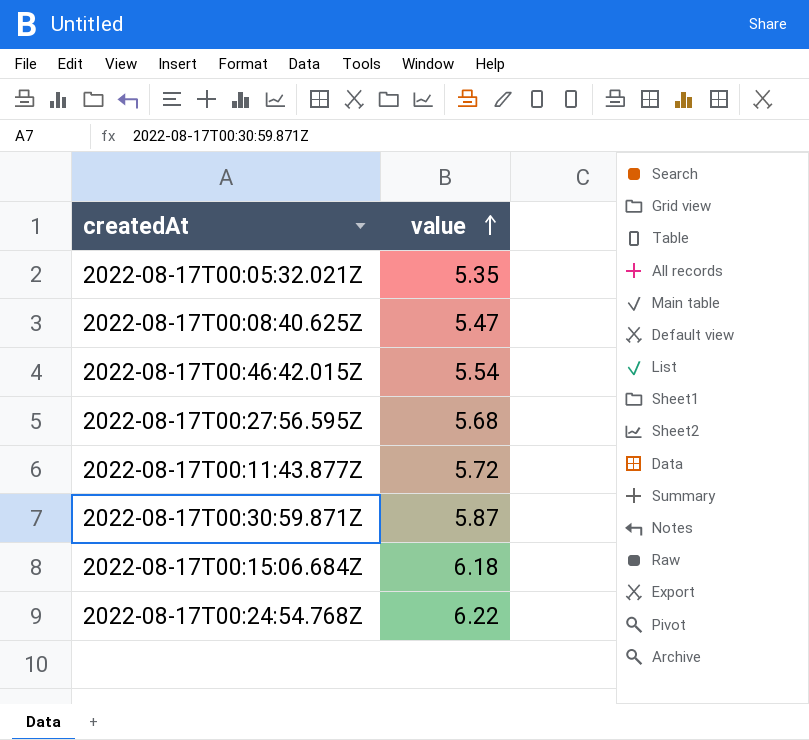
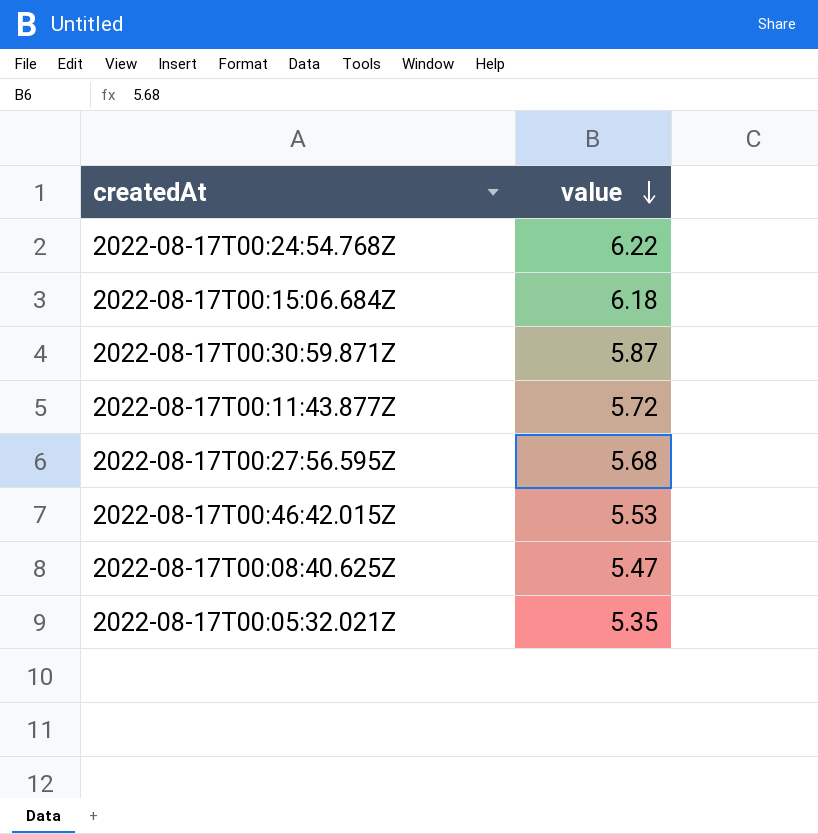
row order: value ascending -> value descending
2022-08-17T00:46:42.015Z | value: 5.54 -> 5.53

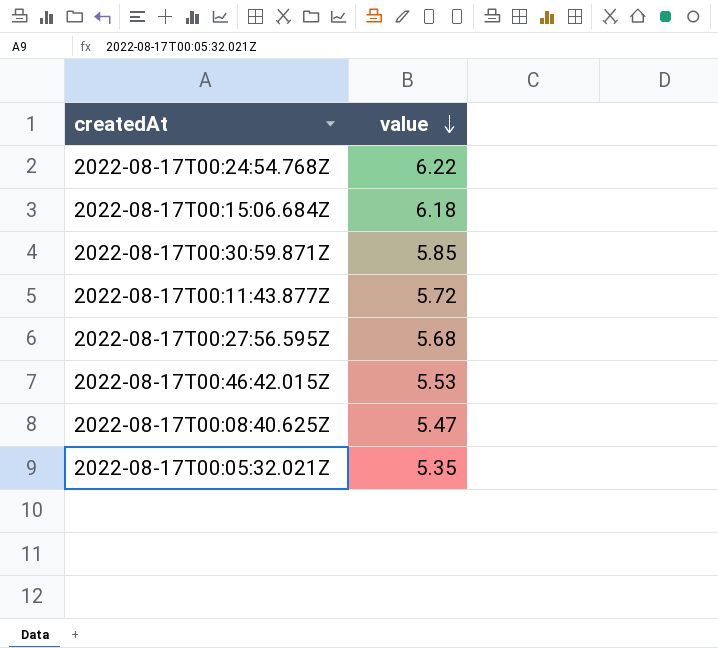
2022-08-17T00:30:59.871Z | value: 5.87 -> 5.85

